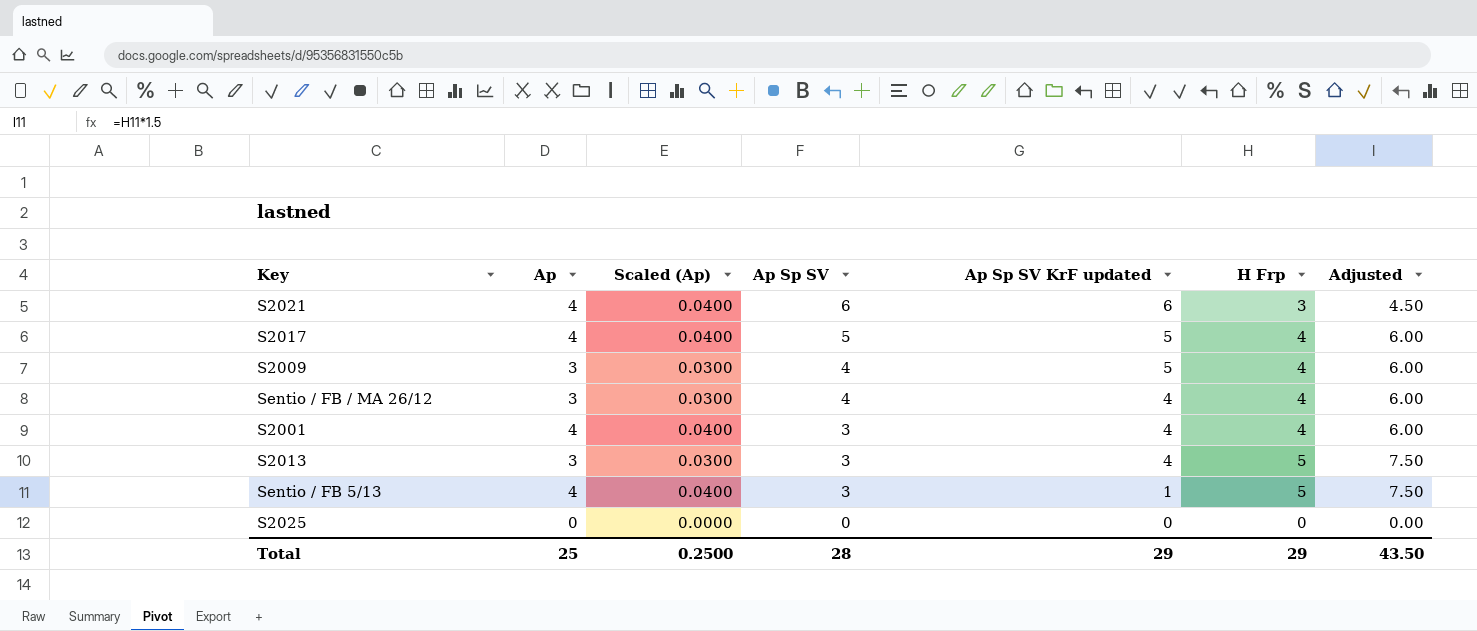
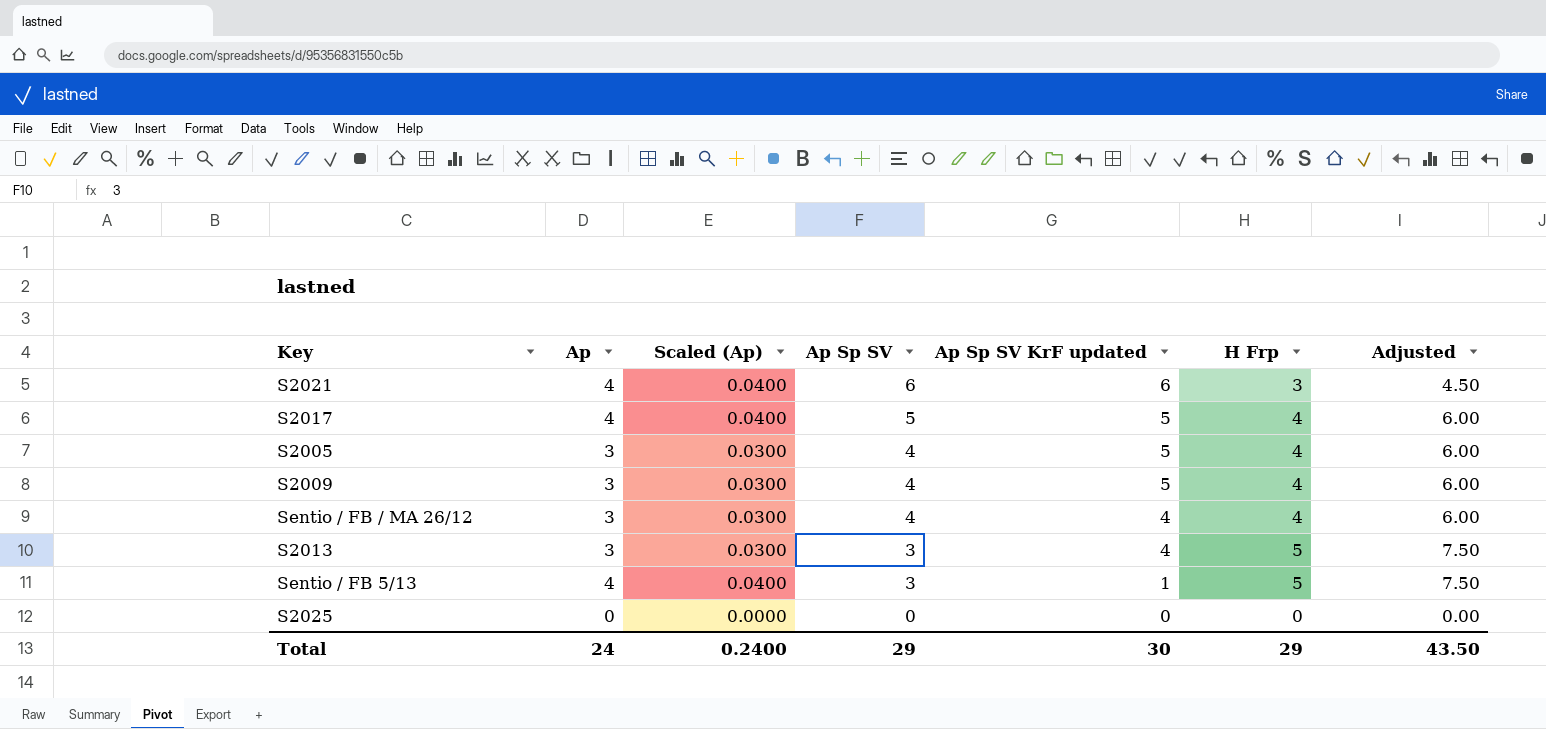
row S2001: 4 | 0.0400 | 3 | 4 | 4 | 6.00 -> none
row S2005: none -> 3 | 0.0300 | 4 | 5 | 4 | 6.00
Total | Ap: 25 -> 24
Total | Scaled (Ap): 0.2500 -> 0.2400
Total | Ap Sp SV: 28 -> 29
Total | Ap Sp SV KrF updated: 29 -> 30

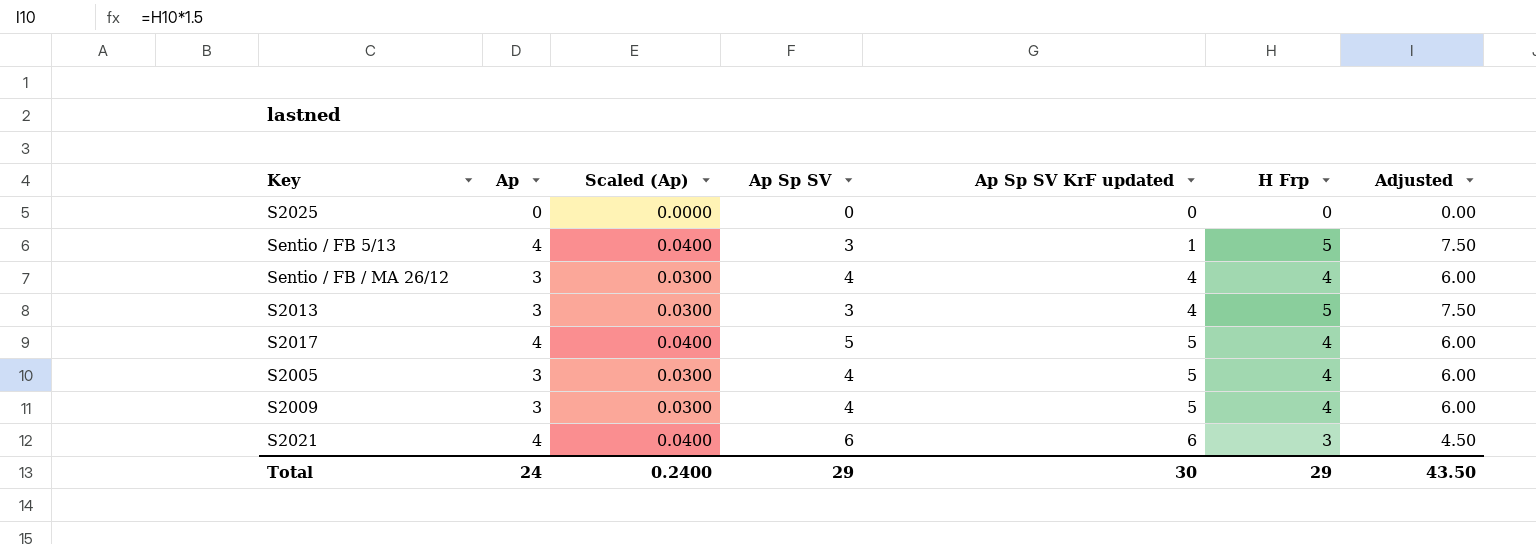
row order: Ap Sp SV descending -> Ap Sp SV KrF updated ascending

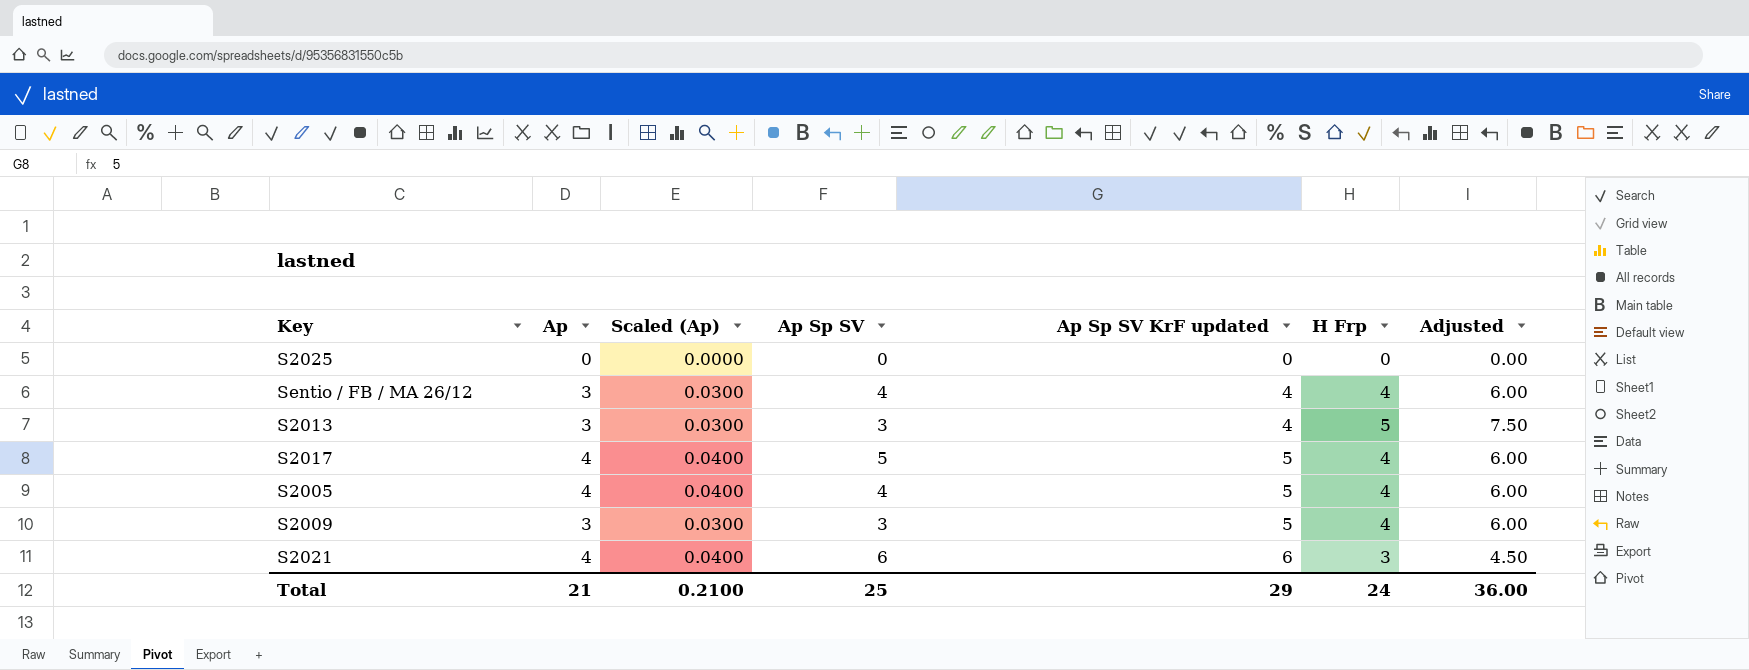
row Sentio / FB 5/13: 4 | 0.0400 | 3 | 1 | 5 | 7.50 -> none
S2005 | Ap: 3 -> 4
S2005 | Scaled (Ap): 0.0300 -> 0.0400
S2009 | Ap Sp SV: 4 -> 3
Total | Ap: 24 -> 21
Total | Scaled (Ap): 0.2400 -> 0.2100
Total | Ap Sp SV: 29 -> 25
Total | Ap Sp SV KrF updated: 30 -> 29
Total | H Frp: 29 -> 24
Total | Adjusted: 43.50 -> 36.00

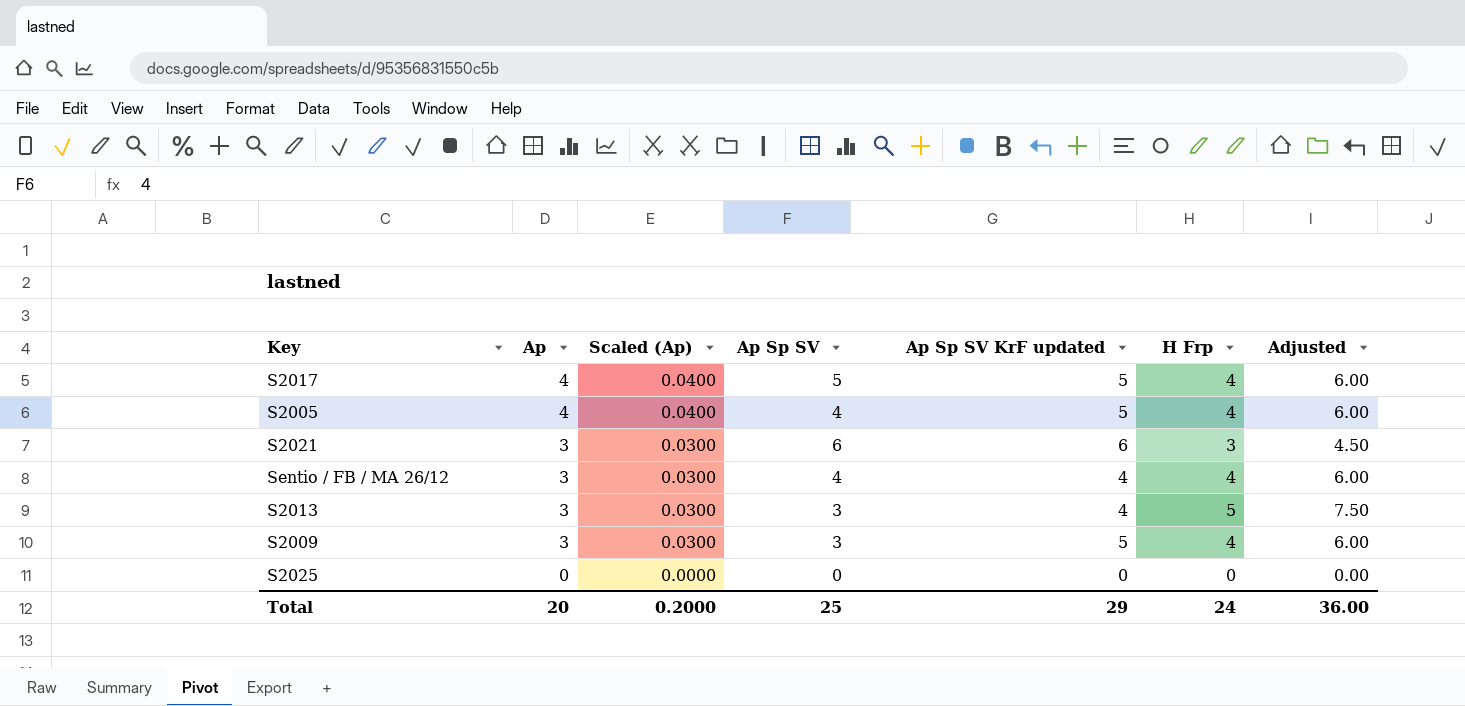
row order: Ap Sp SV KrF updated ascending -> Ap descending
S2021 | Ap: 4 -> 3
S2021 | Scaled (Ap): 0.0400 -> 0.0300
Total | Ap: 21 -> 20
Total | Scaled (Ap): 0.2100 -> 0.2000

